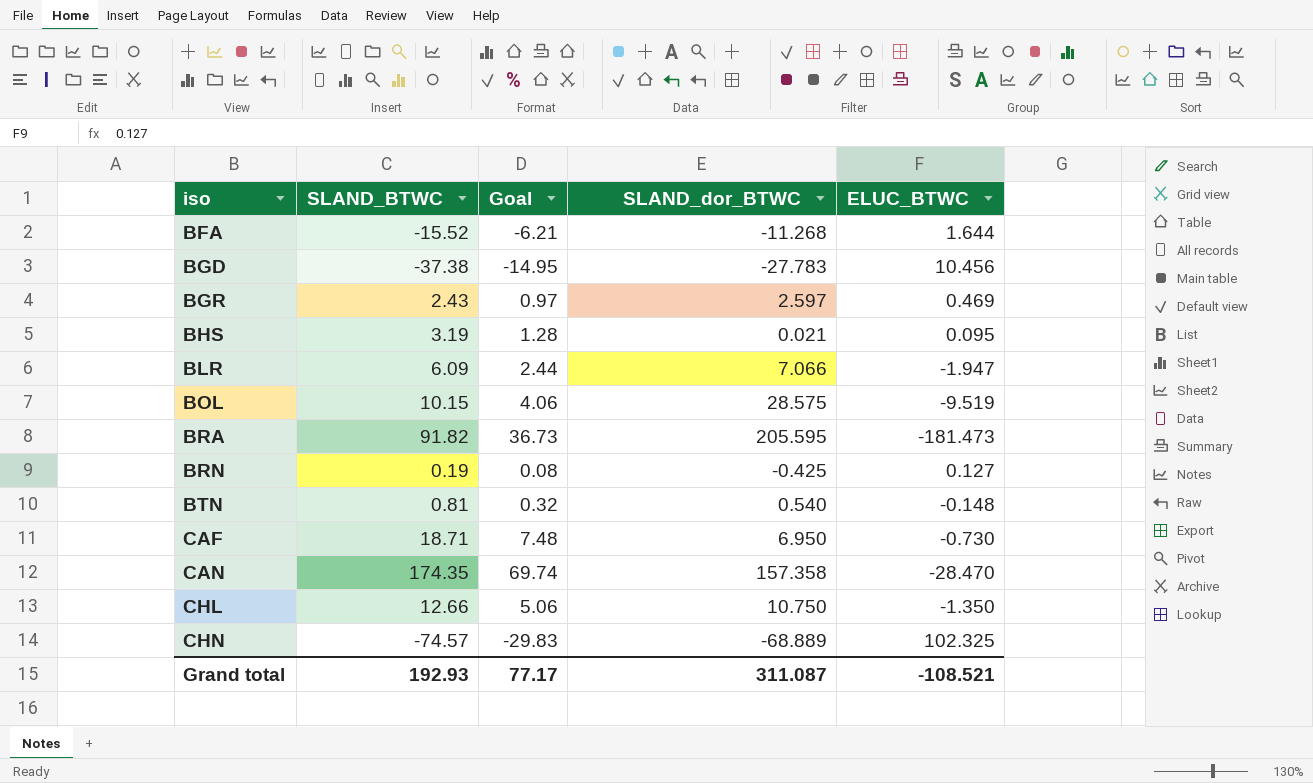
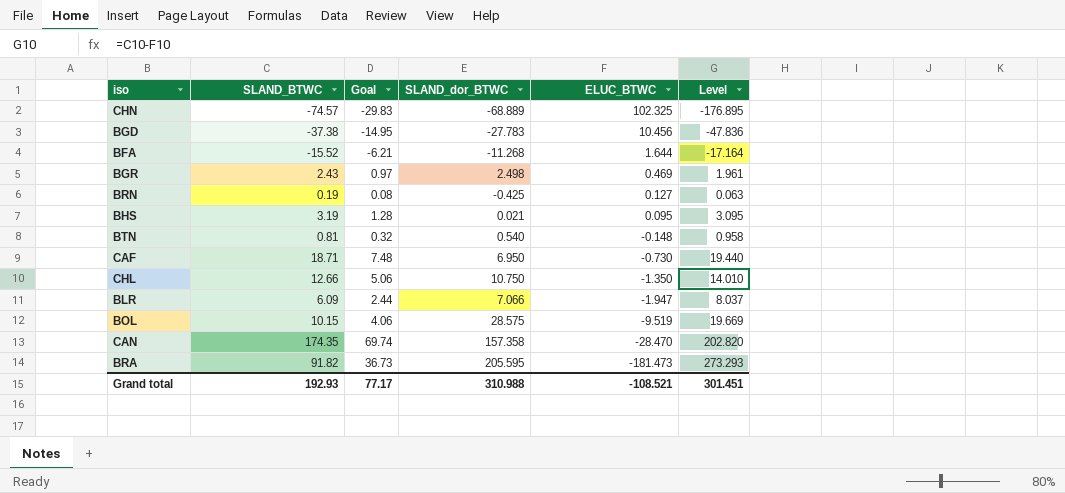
row order: iso ascending -> ELUC_BTWC descending
column Level | formula: none -> [SLAND_BTWC] - [ELUC_BTWC]
BGR | SLAND_dor_BTWC: 2.597 -> 2.498
Grand total | SLAND_dor_BTWC: 311.087 -> 310.988

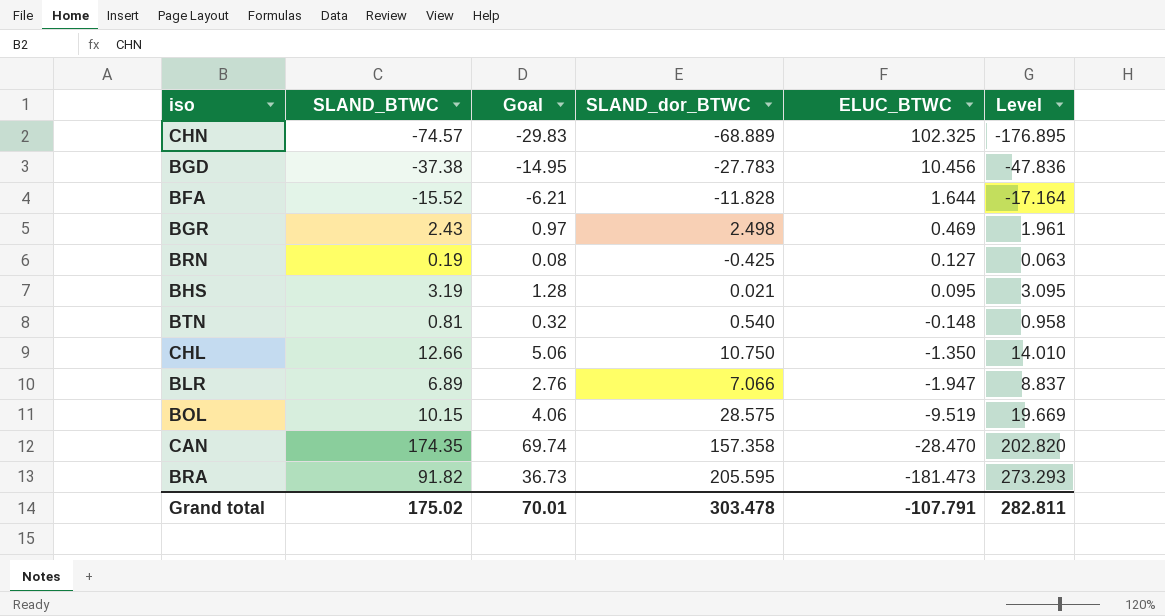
row CAF: 18.71 | 7.48 | 6.950 | -0.730 | 19.440 -> none
BFA | SLAND_dor_BTWC: -11.268 -> -11.828
BLR | SLAND_BTWC: 6.09 -> 6.89
BLR | Goal: 2.44 -> 2.76
BLR | Level: 8.037 -> 8.837
Grand total | SLAND_BTWC: 192.93 -> 175.02
Grand total | Goal: 77.17 -> 70.01
Grand total | SLAND_dor_BTWC: 310.988 -> 303.478
Grand total | ELUC_BTWC: -108.521 -> -107.791
Grand total | Level: 301.451 -> 282.811

